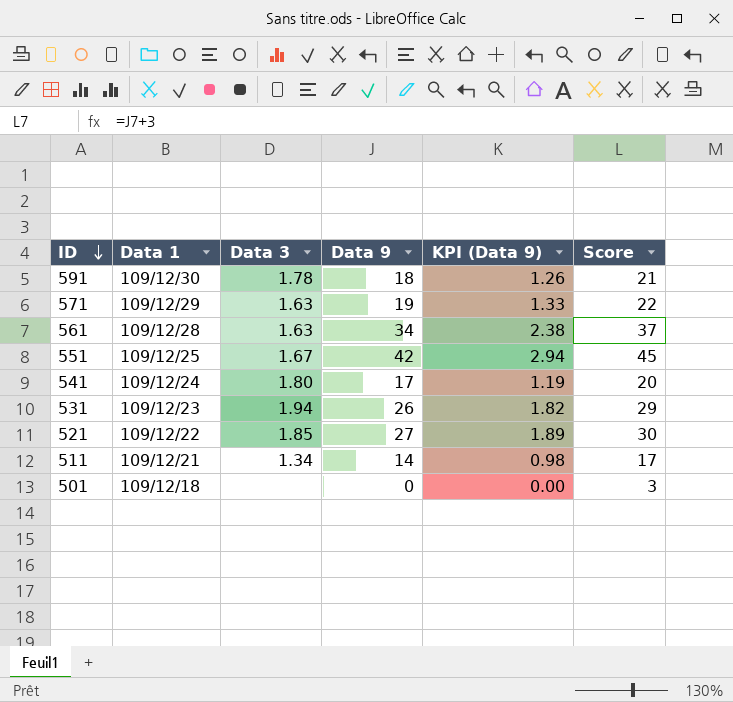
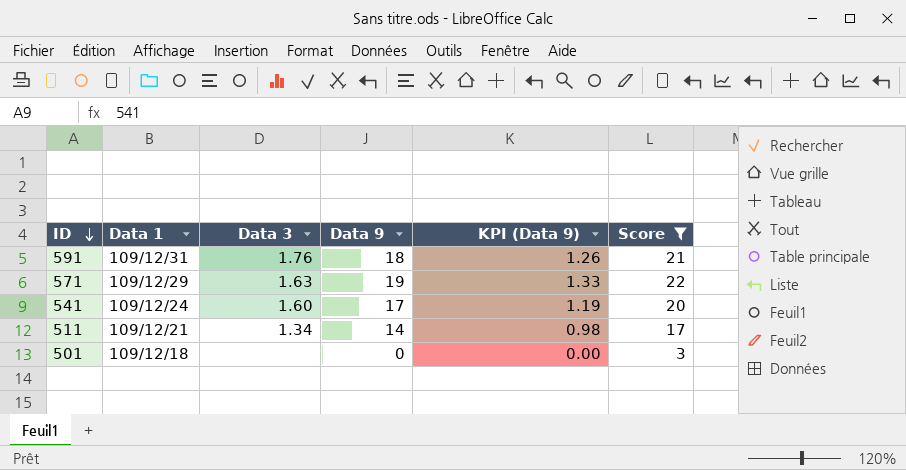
filter: none -> Score <= 22
591 | Data 1: 109/12/30 -> 109/12/31
591 | Data 3: 1.78 -> 1.76
541 | Data 3: 1.80 -> 1.60

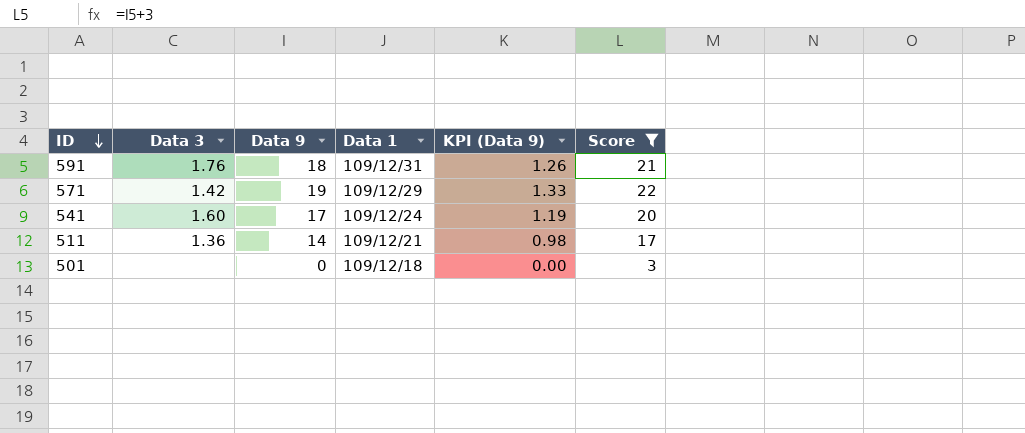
column Data 1 | position: 2 -> 4
571 | Data 3: 1.63 -> 1.42
511 | Data 3: 1.34 -> 1.36

